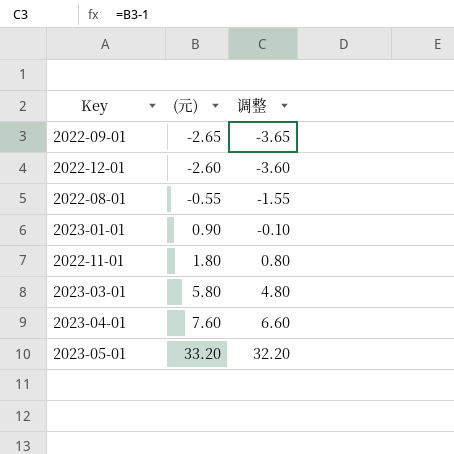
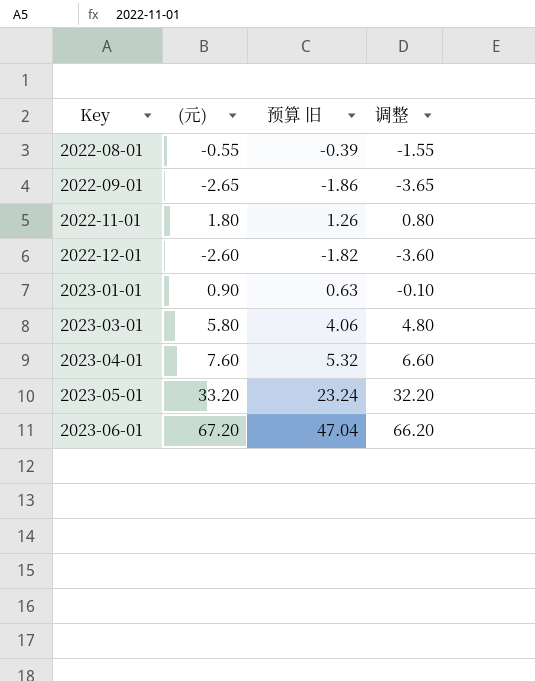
row order: (元) ascending -> Key ascending
column 预算 旧 | formula: none -> [(元)] * 0.7
row 2023-06-01: none -> 67.20 | 47.04 | 66.20

